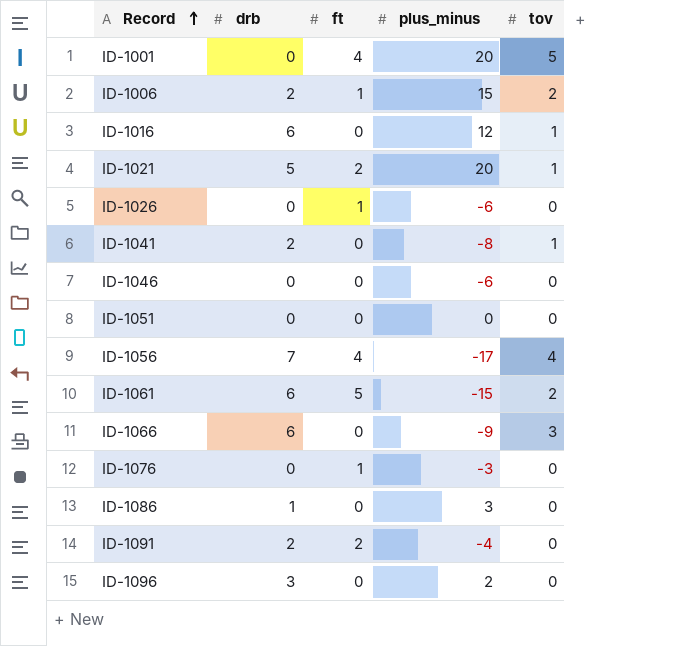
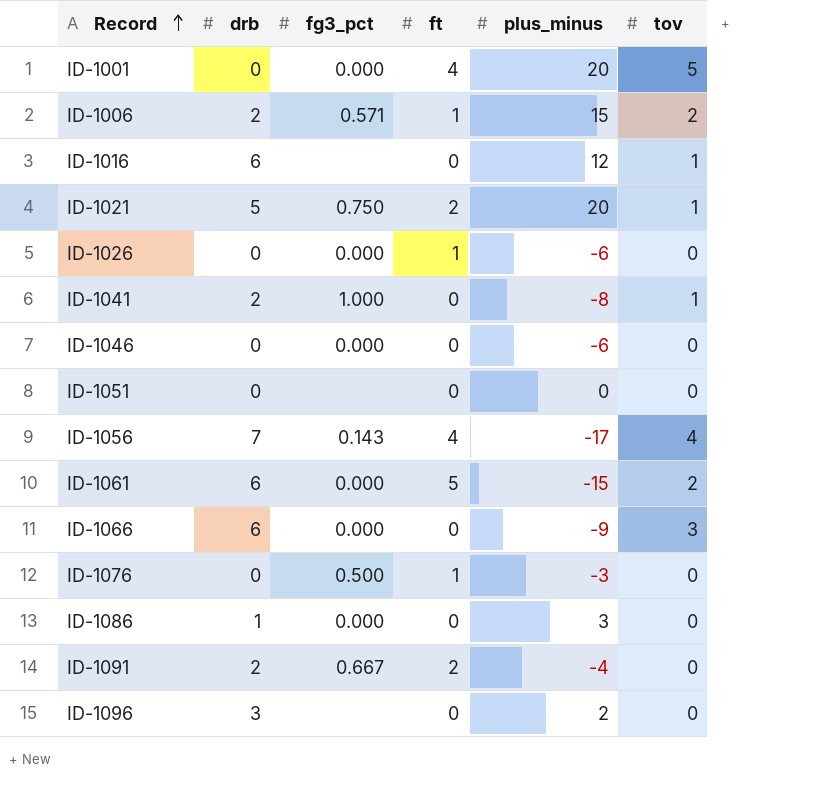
column fg3_pct | position: none -> 3

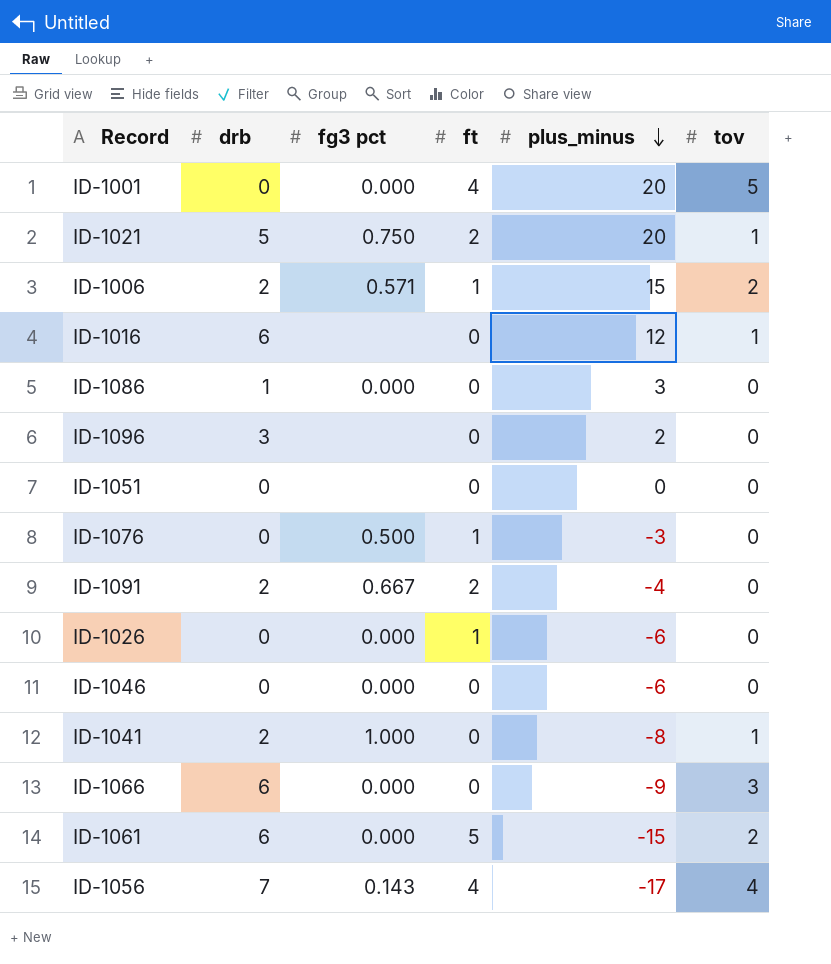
row order: Record ascending -> plus_minus descending
column name: fg3_pct -> fg3 pct

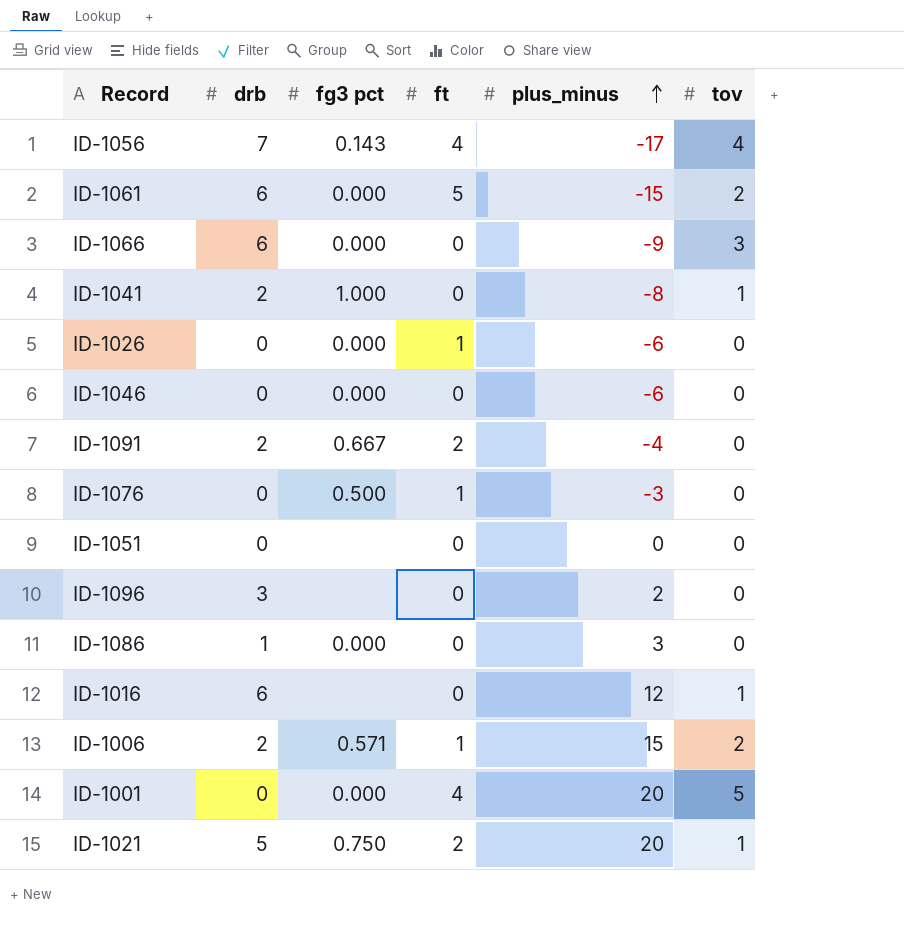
row order: plus_minus descending -> plus_minus ascending

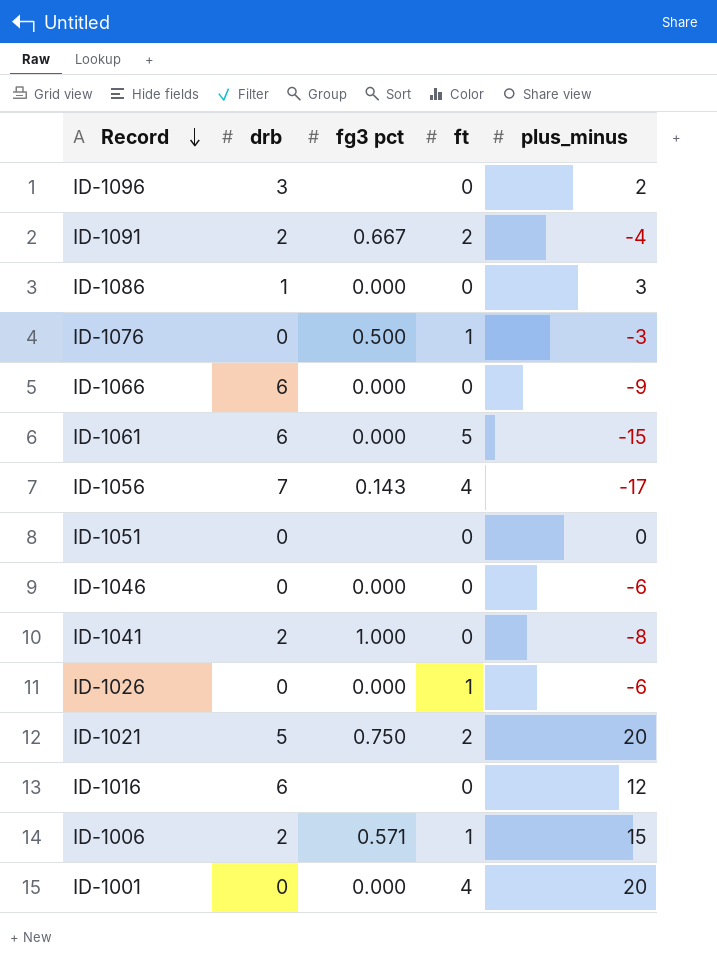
row order: plus_minus ascending -> Record descending
column tov | position: 6 -> none

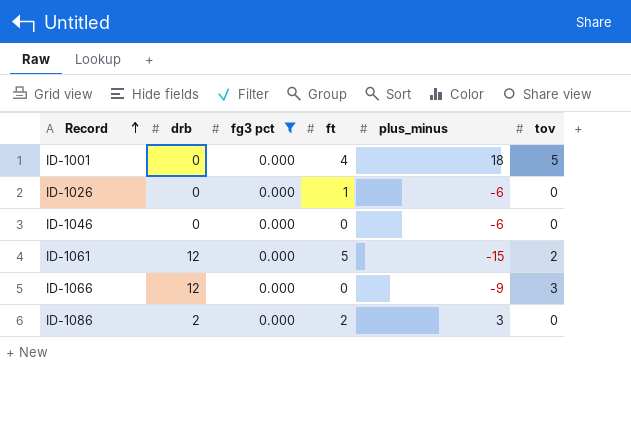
filter: none -> fg3 pct = 0.000
row order: Record descending -> Record ascending
column tov | position: none -> 6
ID-1001 | plus_minus: 20 -> 18
ID-1061 | drb: 6 -> 12
ID-1066 | drb: 6 -> 12
ID-1086 | drb: 1 -> 2
ID-1086 | ft: 0 -> 2

